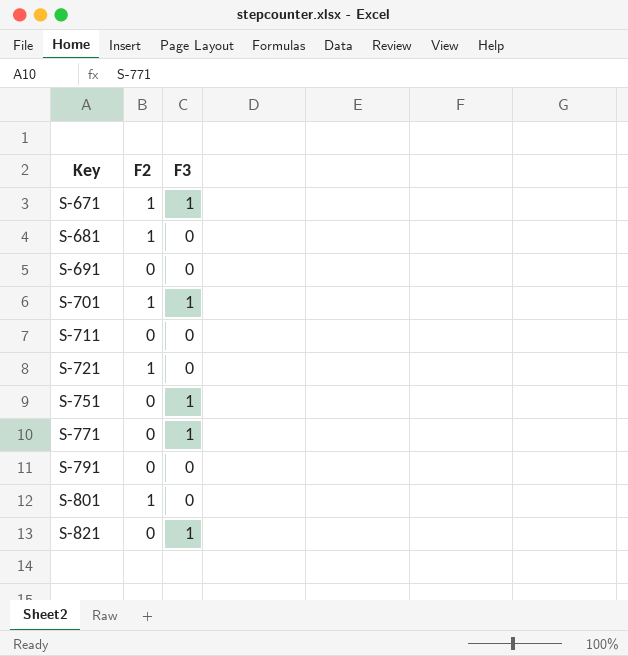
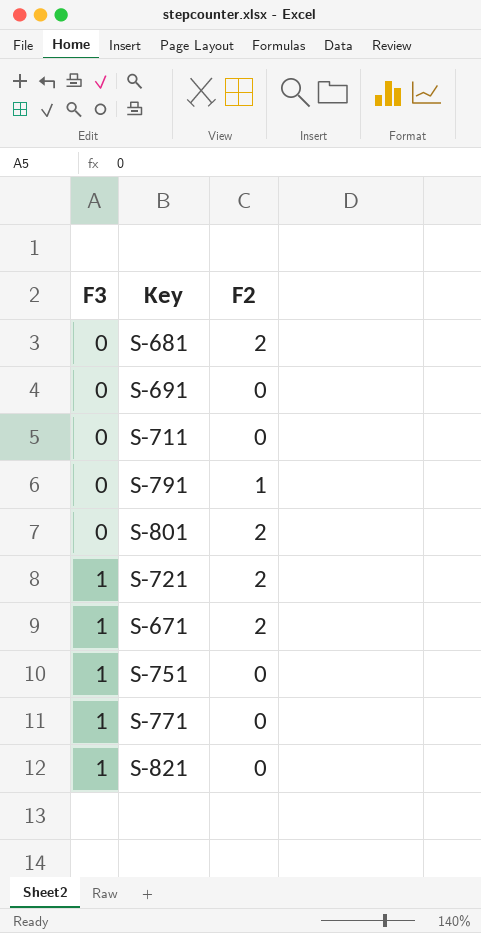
row order: Key ascending -> F3 ascending
column F3 | position: 3 -> 1
row S-701: 1 | 1 -> none
S-681 | F2: 1 -> 2
S-791 | F2: 0 -> 1
S-801 | F2: 1 -> 2
S-721 | F3: 0 -> 1
S-721 | F2: 1 -> 2
S-671 | F2: 1 -> 2

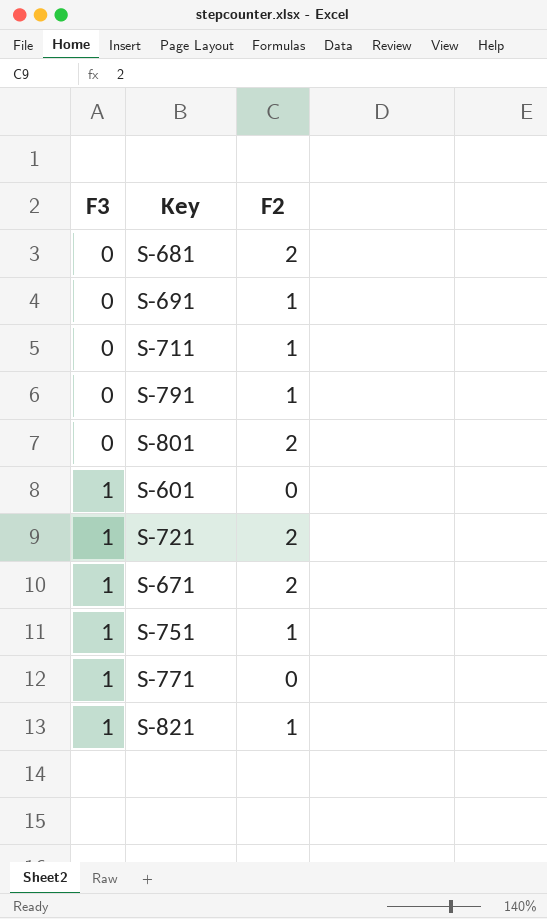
S-691 | F2: 0 -> 1
S-711 | F2: 0 -> 1
row S-601: none -> 1 | 0
S-751 | F2: 0 -> 1
S-821 | F2: 0 -> 1

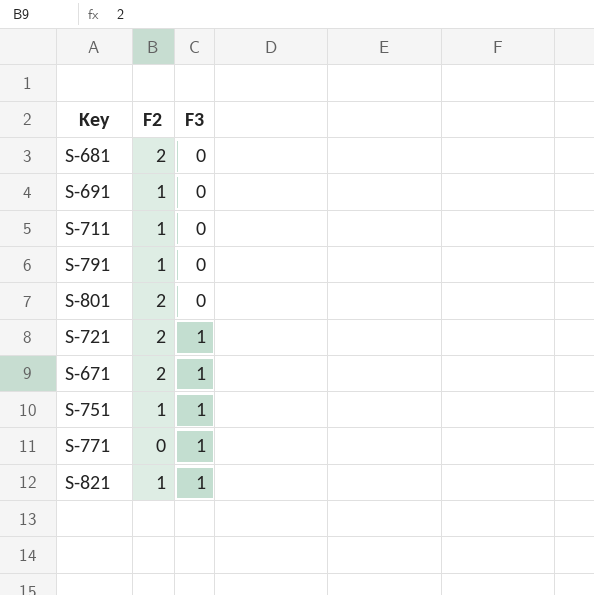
column F3 | position: 1 -> 3
row S-601: 1 | 0 -> none

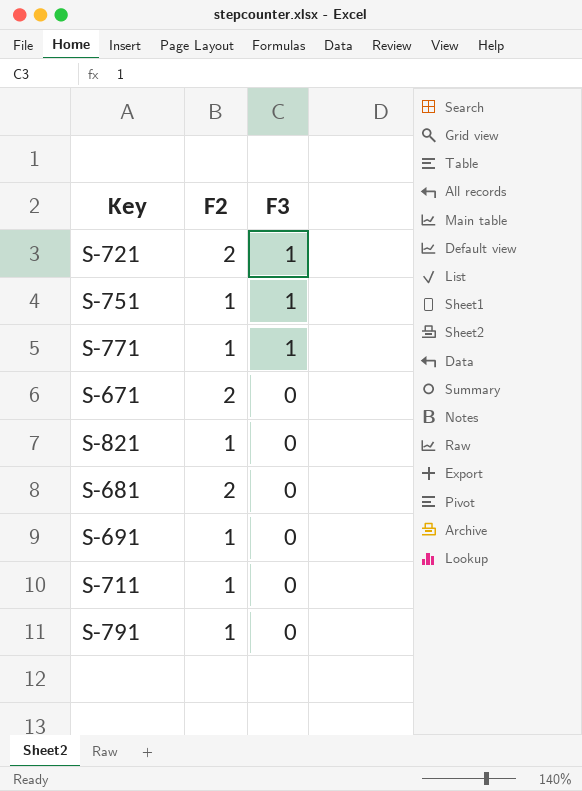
row order: F3 ascending -> F3 descending
row S-801: 2 | 0 -> none
S-771 | F2: 0 -> 1
S-671 | F3: 1 -> 0
S-821 | F3: 1 -> 0

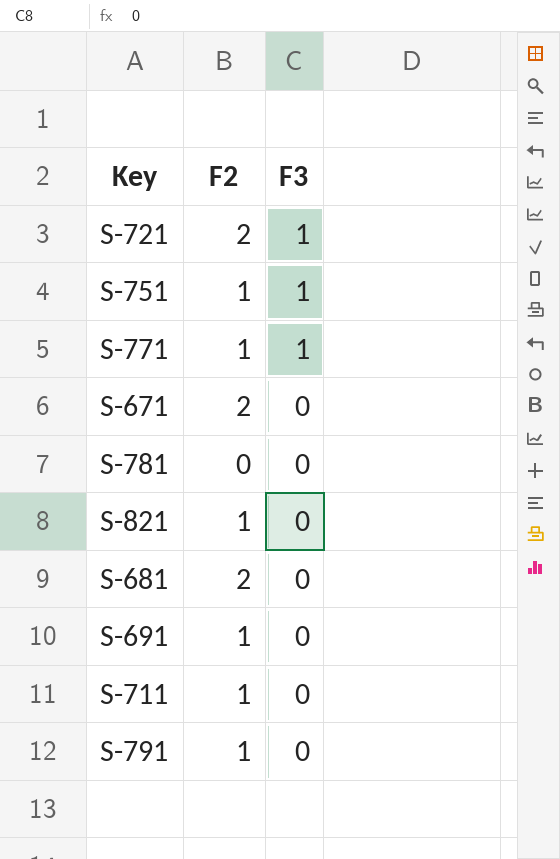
row S-781: none -> 0 | 0

